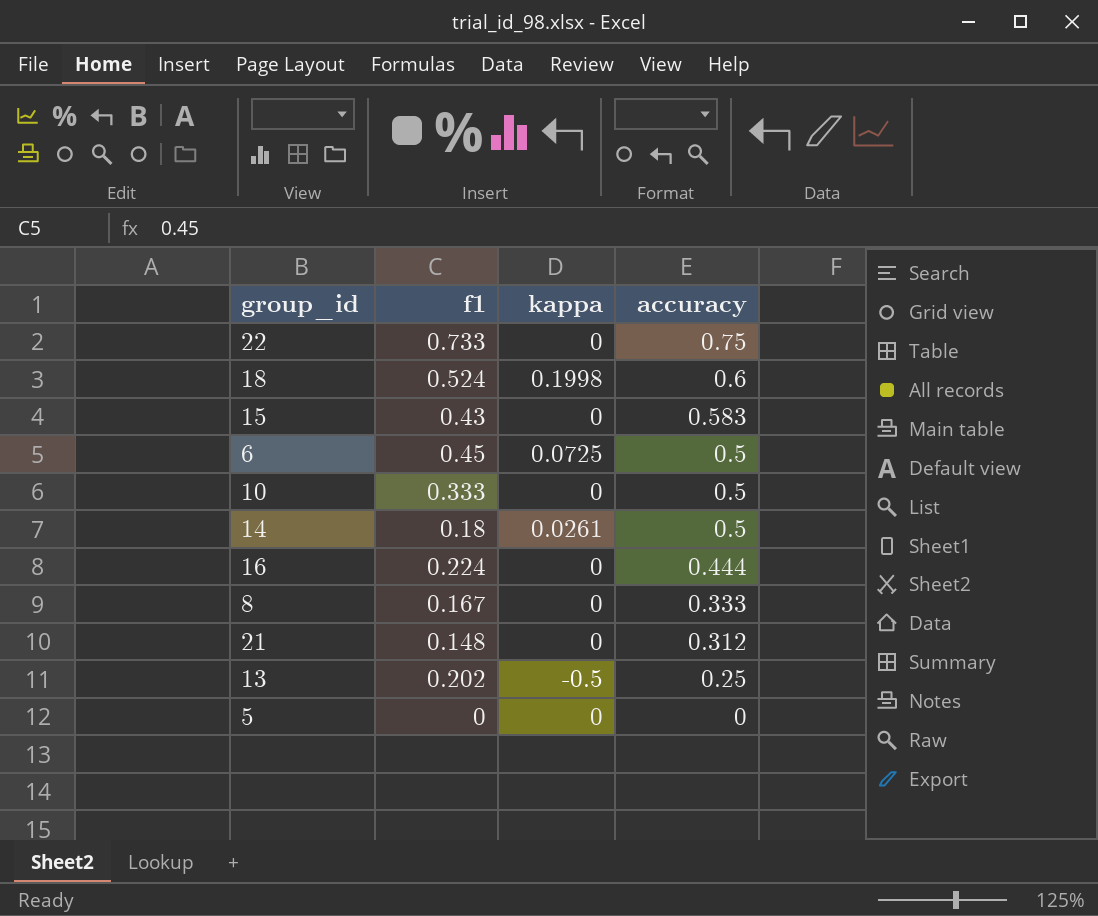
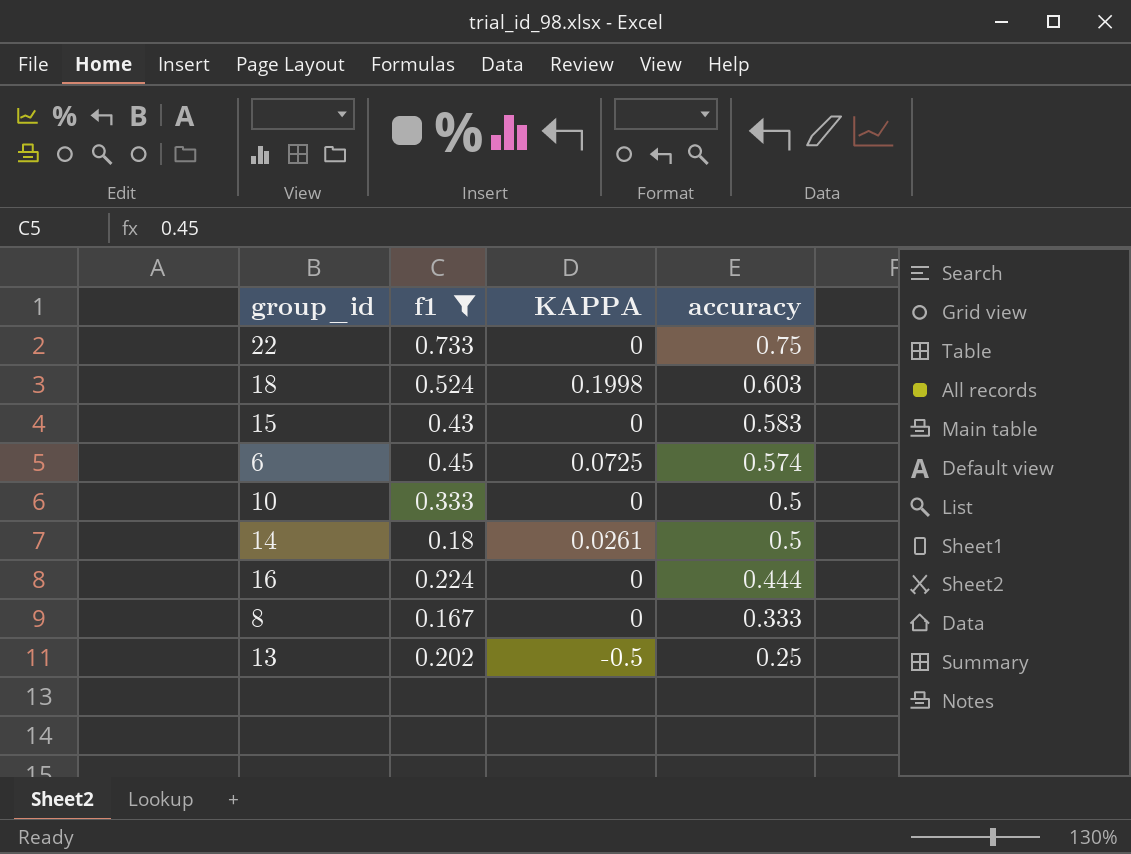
filter: none -> f1 >= 0.167
column name: kappa -> KAPPA
18 | accuracy: 0.6 -> 0.603
6 | accuracy: 0.5 -> 0.574

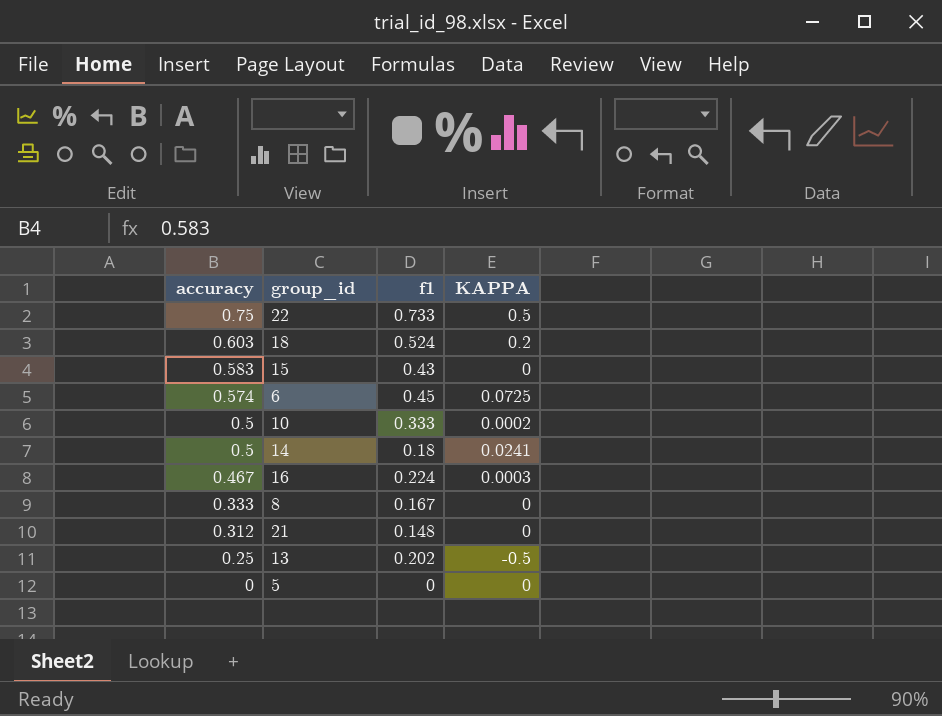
filter: f1 >= 0.167 -> none
column accuracy | position: 4 -> 1
22 | KAPPA: 0 -> 0.5
18 | KAPPA: 0.1998 -> 0.2
10 | KAPPA: 0 -> 0.0002
14 | KAPPA: 0.0261 -> 0.0241
16 | accuracy: 0.444 -> 0.467
16 | KAPPA: 0 -> 0.0003

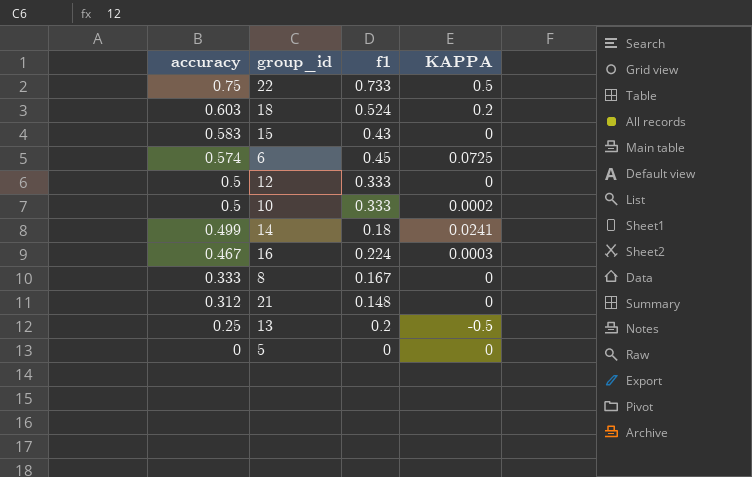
row 12: none -> 0.5 | 0.333 | 0
14 | accuracy: 0.5 -> 0.499
13 | f1: 0.202 -> 0.2

